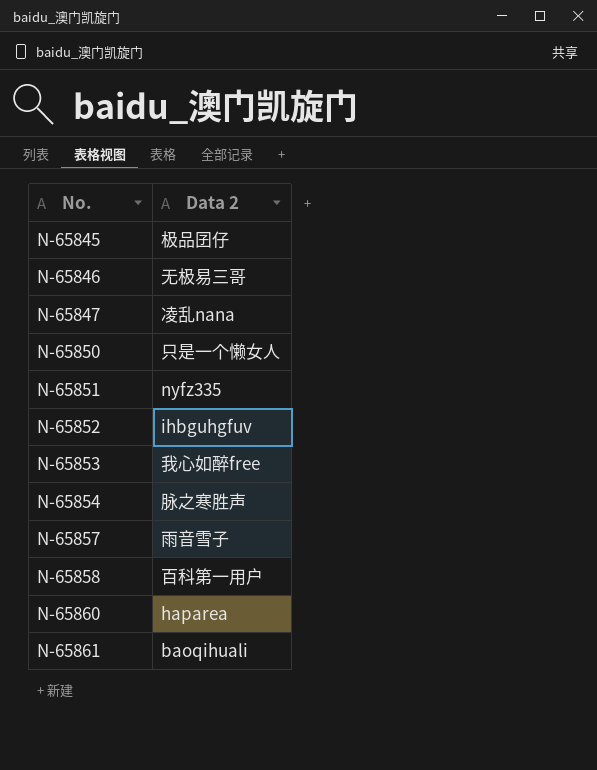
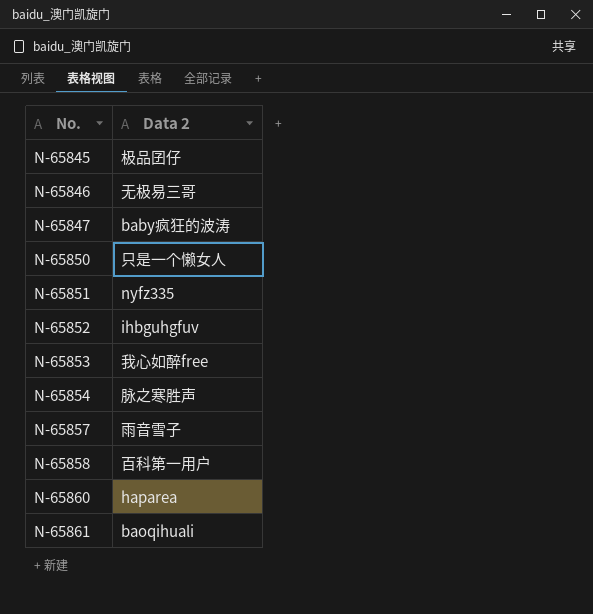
N-65847 | Data 2: 凌乱nana -> baby疯狂的波涛

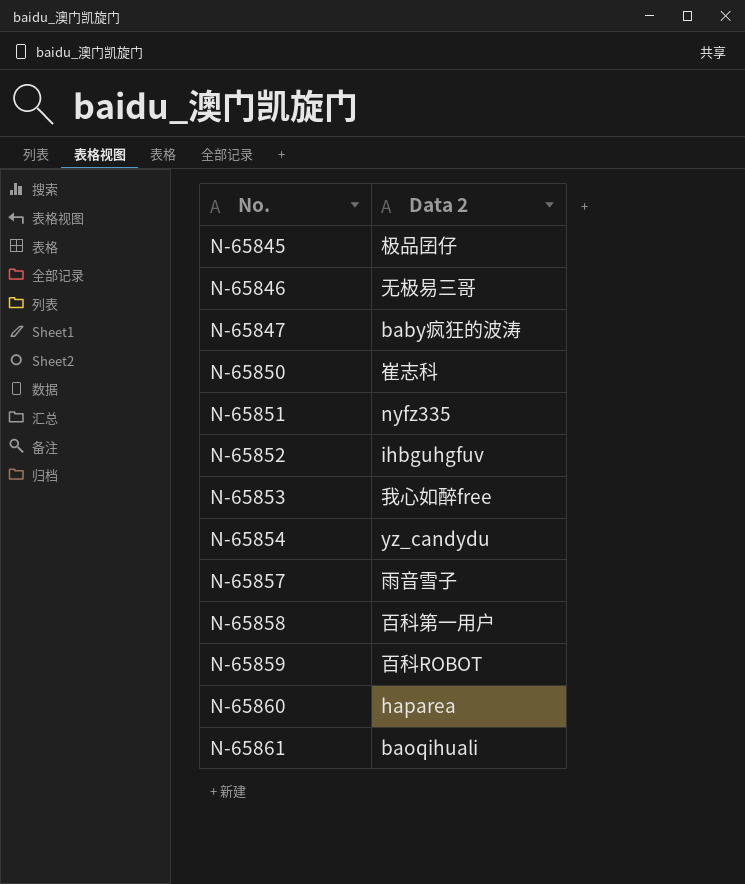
N-65850 | Data 2: 只是一个懒女人 -> 崔志科
N-65854 | Data 2: 脉之寒胜声 -> yz_candydu
row N-65859: none -> 百科ROBOT

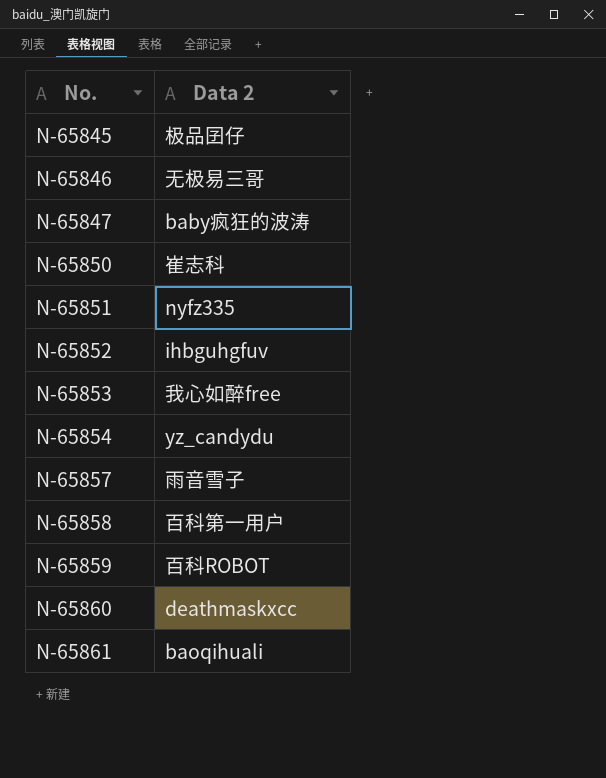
N-65860 | Data 2: haparea -> deathmaskxcc

